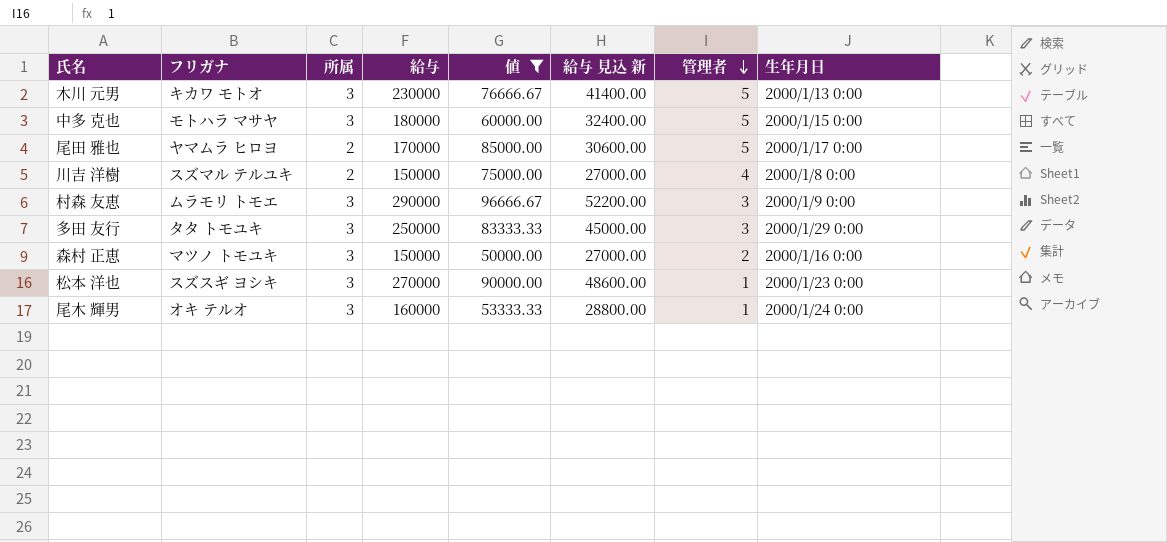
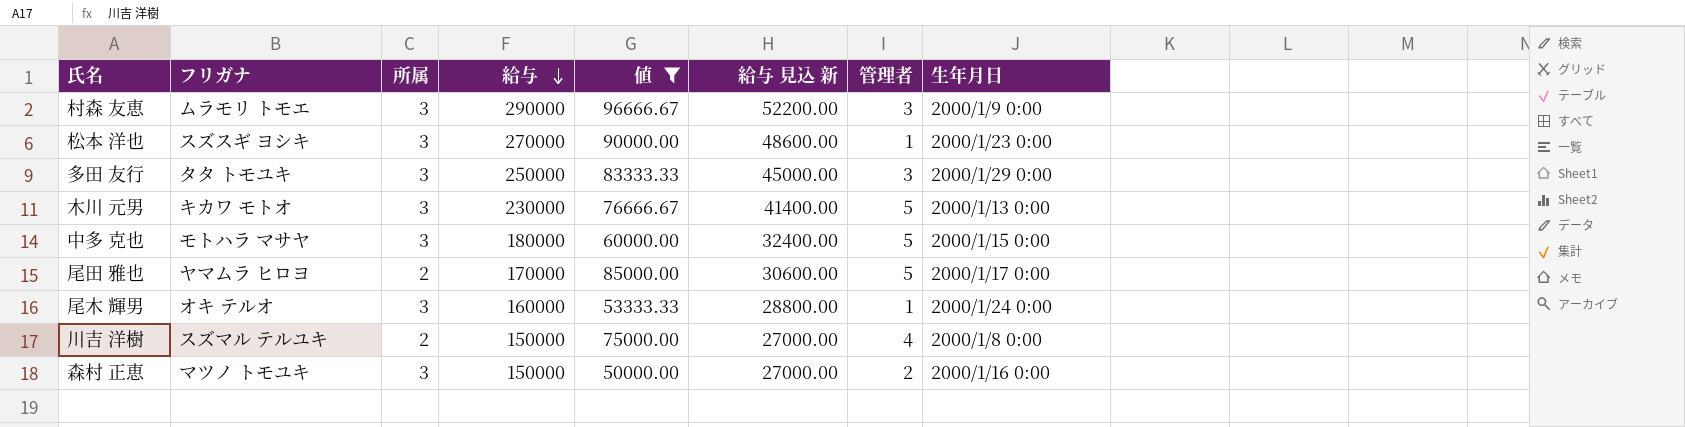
row order: 管理者 descending -> 給与 descending

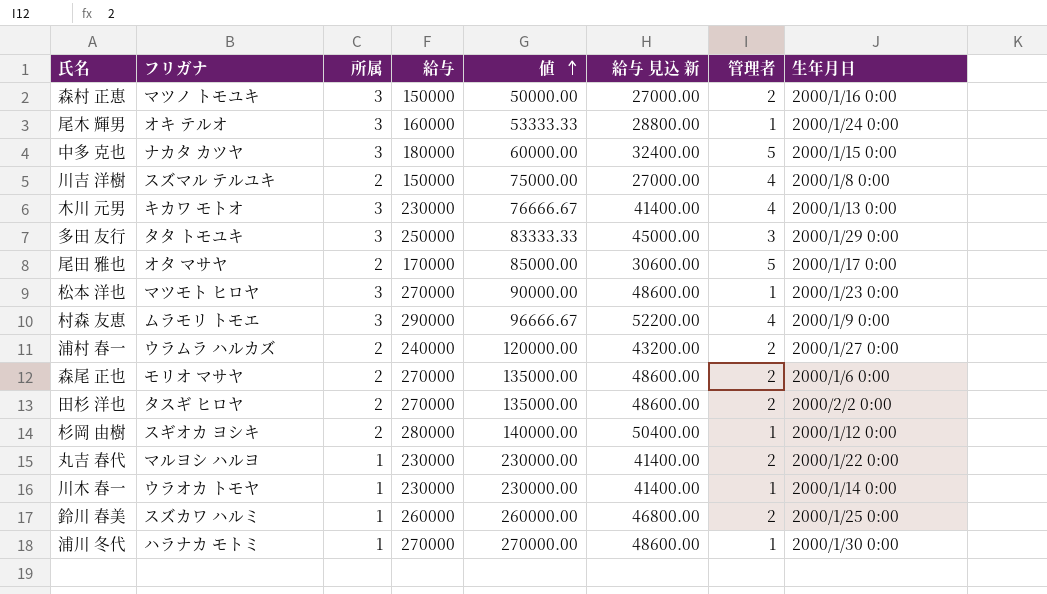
filter: 値 <= 96666.67 -> none
row order: 給与 descending -> 値 ascending
中多 克也 | フリガナ: モトハラ マサヤ -> ナカタ カツヤ
木川 元男 | 管理者: 5 -> 4
尾田 雅也 | フリガナ: ヤマムラ ヒロヨ -> オタ マサヤ
松本 洋也 | フリガナ: スズスギ ヨシキ -> マツモト ヒロヤ
村森 友恵 | 管理者: 3 -> 4

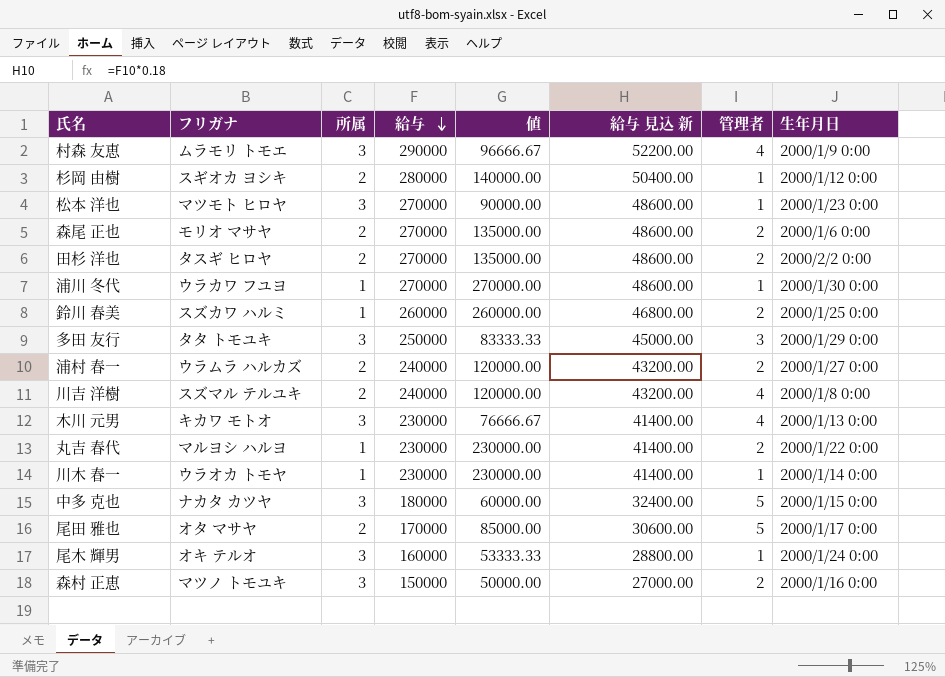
row order: 値 ascending -> 給与 descending
浦川 冬代 | フリガナ: ハラナカ モトミ -> ウラカワ フユヨ
川吉 洋樹 | 給与: 150000 -> 240000
川吉 洋樹 | 値: 75000.00 -> 120000.00
川吉 洋樹 | 給与 見込 新: 27000.00 -> 43200.00

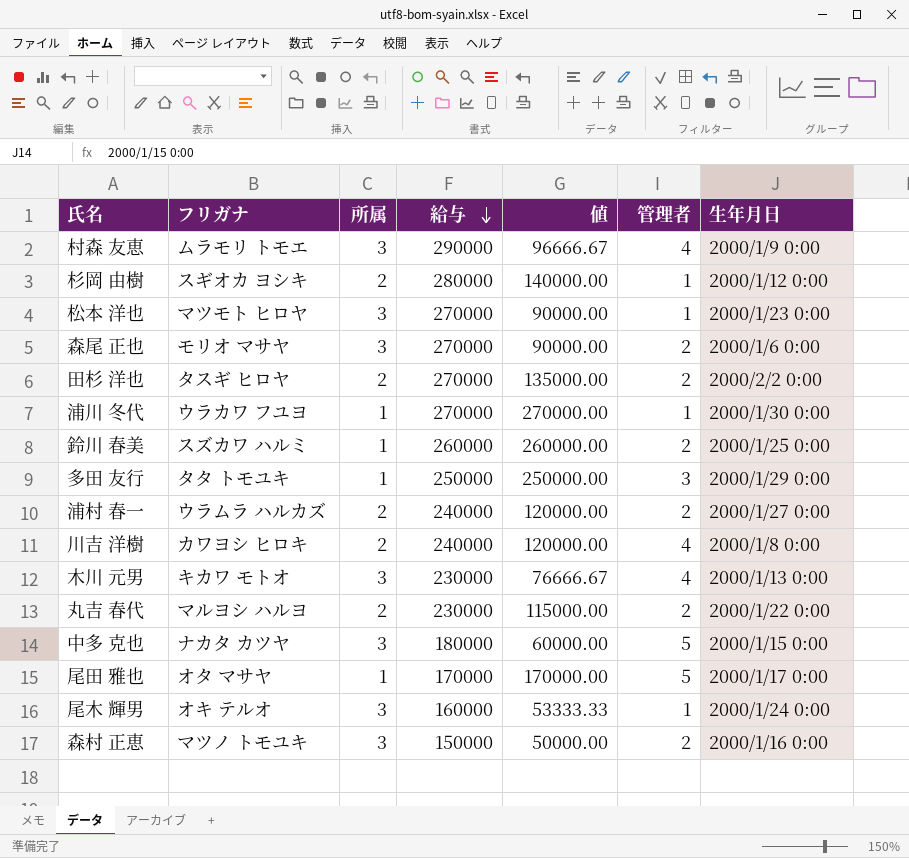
column 給与 見込 新 | formula: [給与] * 0.18 -> none
row 川木 春一: ウラオカ トモヤ | 1 | 230000 | 230000.00 | 41400.00 | 1 | 2000/1/14 0:00 -> none
森尾 正也 | 所属: 2 -> 3
森尾 正也 | 値: 135000.00 -> 90000.00
多田 友行 | 所属: 3 -> 1
多田 友行 | 値: 83333.33 -> 250000.00
川吉 洋樹 | フリガナ: スズマル テルユキ -> カワヨシ ヒロキ
丸吉 春代 | 所属: 1 -> 2
丸吉 春代 | 値: 230000.00 -> 115000.00
尾田 雅也 | 所属: 2 -> 1
尾田 雅也 | 値: 85000.00 -> 170000.00

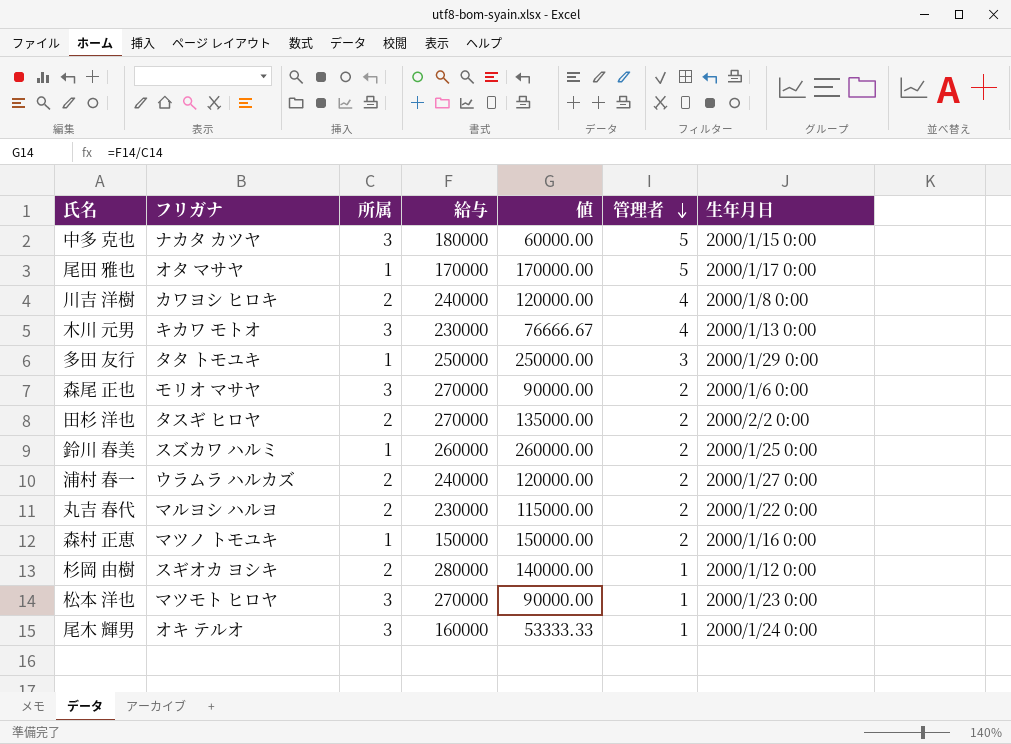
row order: 給与 descending -> 管理者 descending
row 村森 友恵: ムラモリ トモエ | 3 | 290000 | 96666.67 | 4 | 2000/1/9 0:00 -> none
row 浦川 冬代: ウラカワ フユヨ | 1 | 270000 | 270000.00 | 1 | 2000/1/30 0:00 -> none
森村 正恵 | 所属: 3 -> 1
森村 正恵 | 値: 50000.00 -> 150000.00

